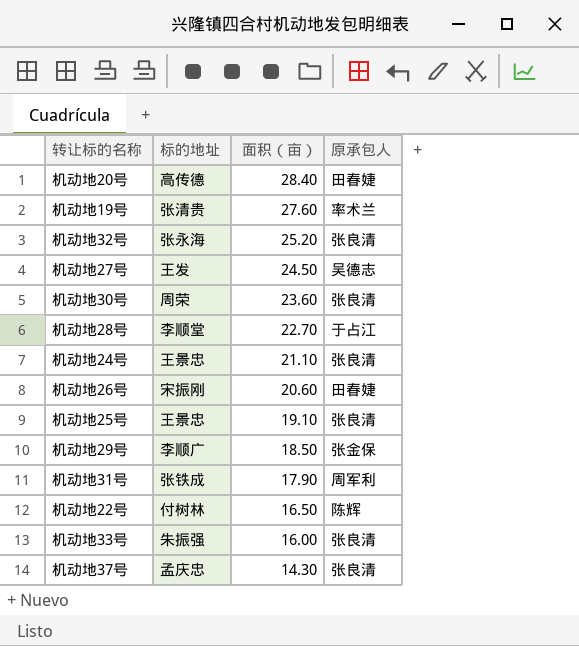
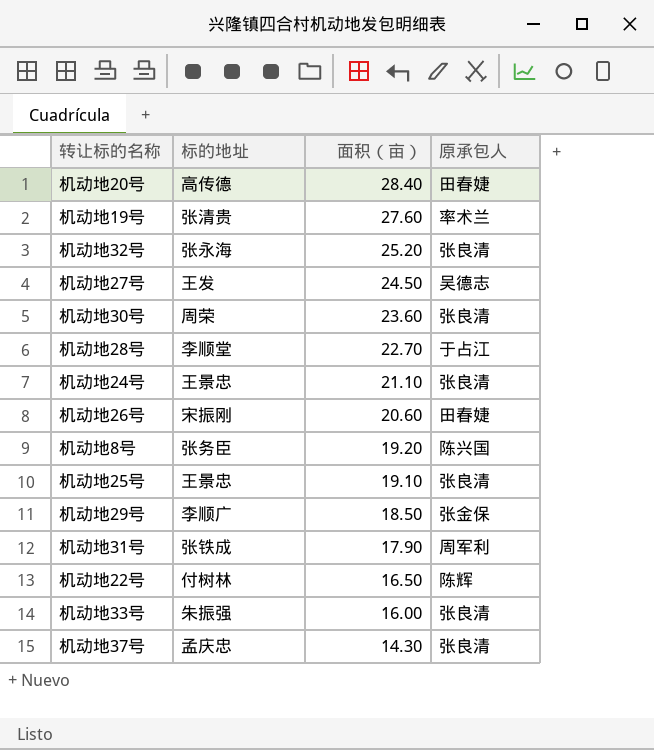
row 机动地8号: none -> 张务臣 | 19.20 | 陈兴国

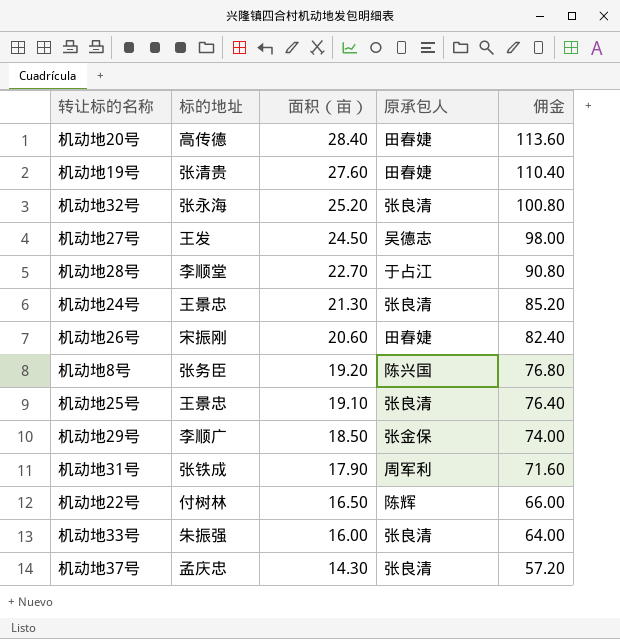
column 佣金 | formula: none -> [面积（亩）] * 4
row 机动地30号: 周荣 | 23.60 | 张良清 -> none
机动地19号 | 原承包人: 率术兰 -> 田春婕
机动地24号 | 面积（亩）: 21.10 -> 21.30

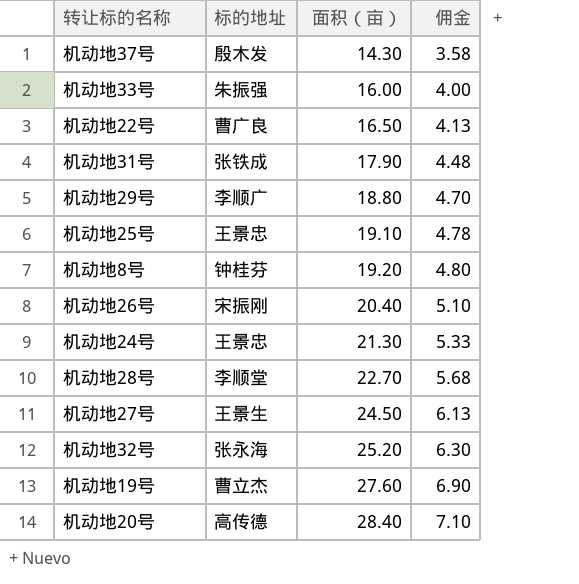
row order: 面积（亩） descending -> 面积（亩） ascending
column 原承包人 | position: 4 -> none
column 佣金 | formula: [面积（亩）] * 4 -> [面积（亩）] * 0.25
机动地37号 | 标的地址: 孟庆忠 -> 殷木发
机动地22号 | 标的地址: 付树林 -> 曹广良
机动地29号 | 面积（亩）: 18.50 -> 18.80
机动地8号 | 标的地址: 张务臣 -> 钟桂芬
机动地26号 | 面积（亩）: 20.60 -> 20.40
机动地27号 | 标的地址: 王发 -> 王景生
机动地19号 | 标的地址: 张清贵 -> 曹立杰

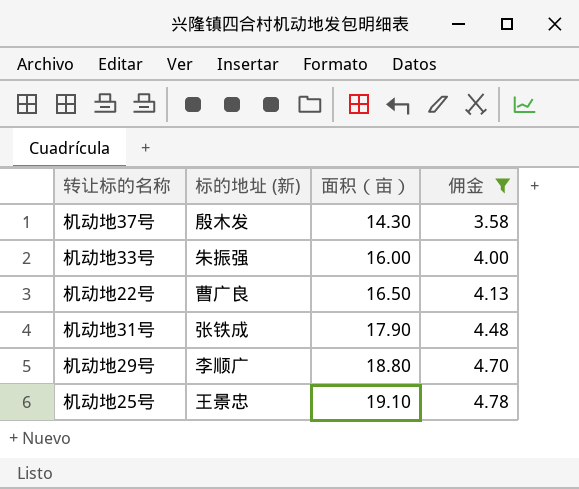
filter: none -> 佣金 <= 4.78
column name: 标的地址 -> 标的地址 (新)

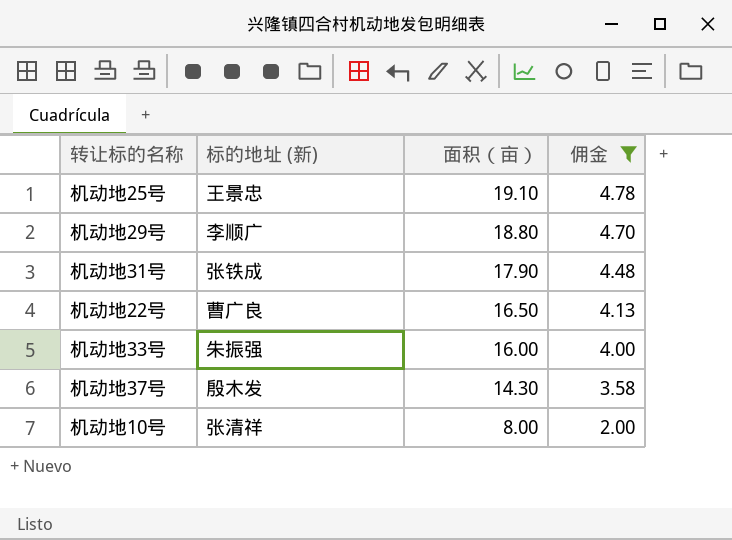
row order: 面积（亩） ascending -> 面积（亩） descending
row 机动地10号: none -> 张清祥 | 8.00 | 2.00

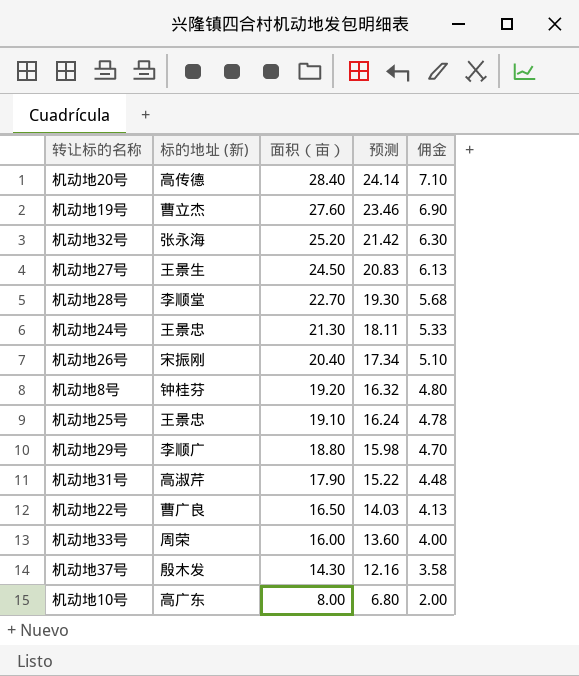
filter: 佣金 <= 4.78 -> none
column 预测 | formula: none -> [面积（亩）] * 0.85
机动地31号 | 标的地址 (新): 张铁成 -> 高淑芹
机动地33号 | 标的地址 (新): 朱振强 -> 周荣
机动地10号 | 标的地址 (新): 张清祥 -> 高广东

